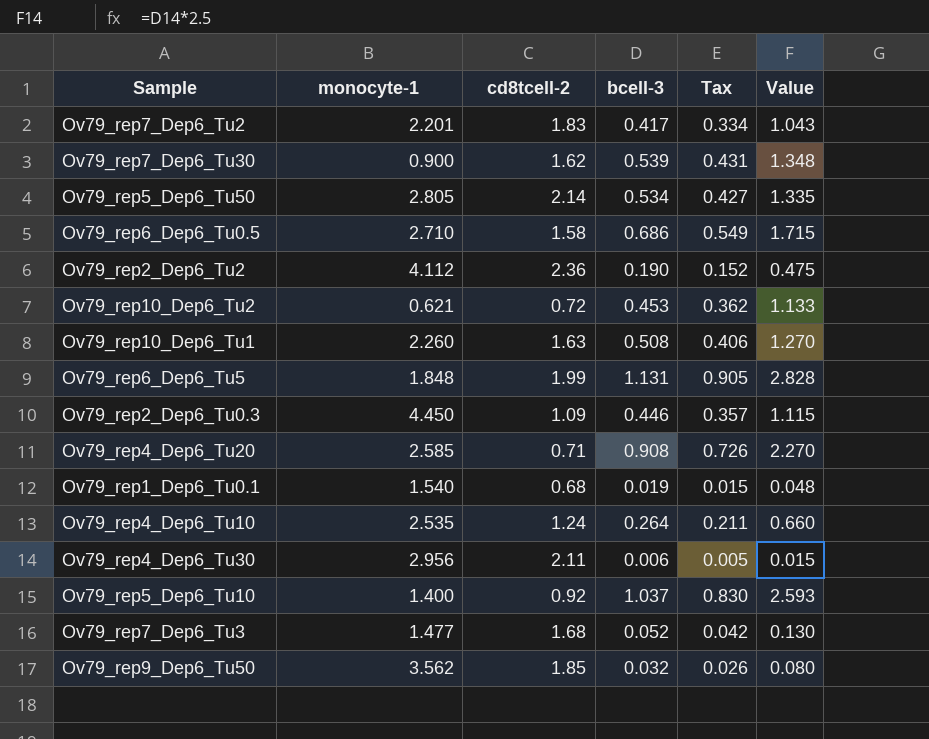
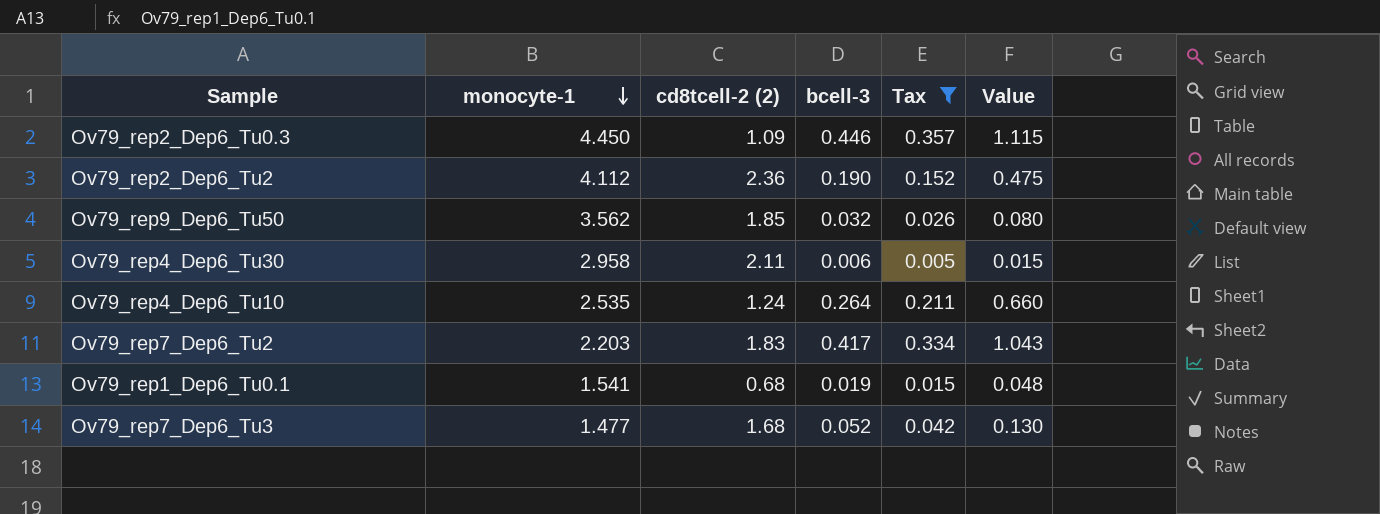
filter: none -> Tax <= 0.357
row order: none -> monocyte-1 descending
column name: cd8tcell-2 -> cd8tcell-2 (2)
Ov79_rep4_Dep6_Tu30 | monocyte-1: 2.956 -> 2.958
Ov79_rep7_Dep6_Tu2 | monocyte-1: 2.201 -> 2.203
Ov79_rep1_Dep6_Tu0.1 | monocyte-1: 1.540 -> 1.541

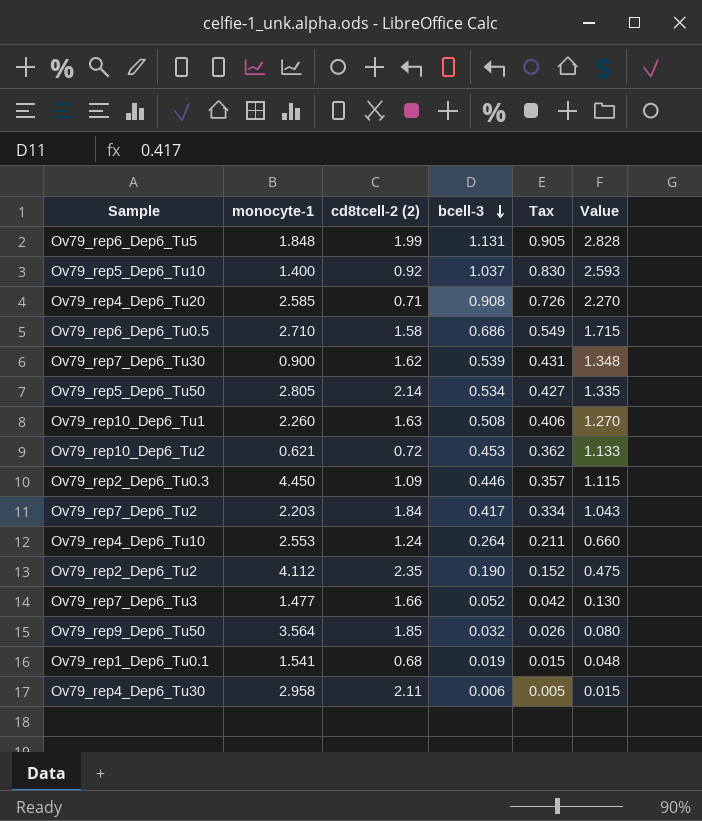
filter: Tax <= 0.357 -> none
row order: monocyte-1 descending -> bcell-3 descending
Ov79_rep7_Dep6_Tu2 | cd8tcell-2 (2): 1.83 -> 1.84
Ov79_rep4_Dep6_Tu10 | monocyte-1: 2.535 -> 2.553
Ov79_rep2_Dep6_Tu2 | cd8tcell-2 (2): 2.36 -> 2.35
Ov79_rep7_Dep6_Tu3 | cd8tcell-2 (2): 1.68 -> 1.66
Ov79_rep9_Dep6_Tu50 | monocyte-1: 3.562 -> 3.564

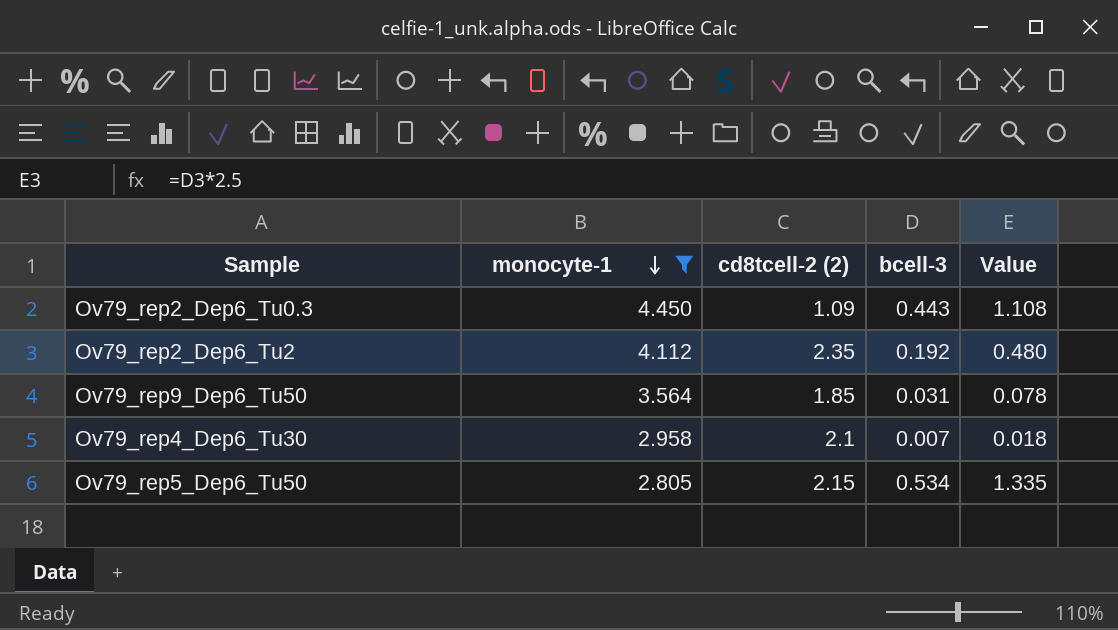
filter: none -> monocyte-1 >= 2.805
row order: bcell-3 descending -> monocyte-1 descending
column Tax | formula: [bcell-3] * 0.8 -> none
Ov79_rep2_Dep6_Tu0.3 | bcell-3: 0.446 -> 0.443
Ov79_rep2_Dep6_Tu0.3 | Value: 1.115 -> 1.108
Ov79_rep2_Dep6_Tu2 | bcell-3: 0.190 -> 0.192
Ov79_rep2_Dep6_Tu2 | Value: 0.475 -> 0.480
Ov79_rep9_Dep6_Tu50 | bcell-3: 0.032 -> 0.031
Ov79_rep9_Dep6_Tu50 | Value: 0.080 -> 0.078
Ov79_rep4_Dep6_Tu30 | cd8tcell-2 (2): 2.11 -> 2.1
Ov79_rep4_Dep6_Tu30 | bcell-3: 0.006 -> 0.007
Ov79_rep4_Dep6_Tu30 | Value: 0.015 -> 0.018
Ov79_rep5_Dep6_Tu50 | cd8tcell-2 (2): 2.14 -> 2.15

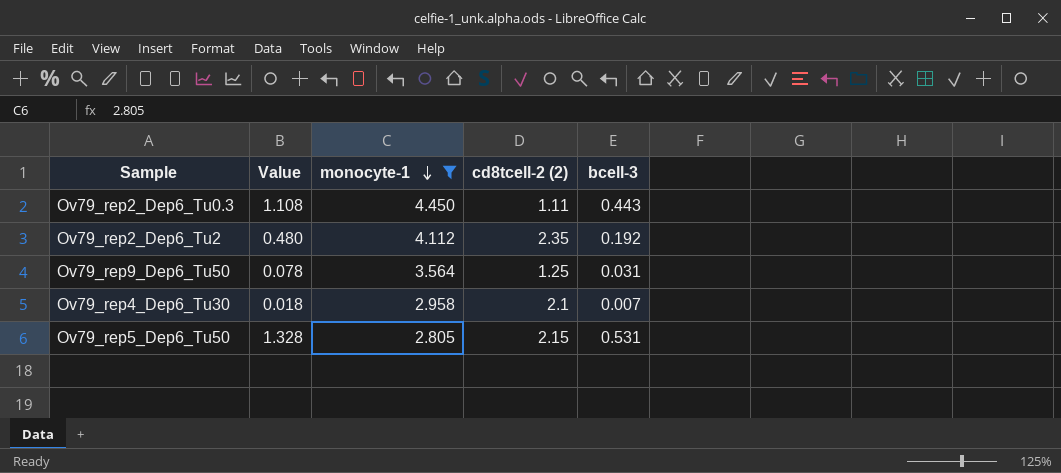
column Value | position: 5 -> 2
Ov79_rep2_Dep6_Tu0.3 | cd8tcell-2 (2): 1.09 -> 1.11
Ov79_rep9_Dep6_Tu50 | cd8tcell-2 (2): 1.85 -> 1.25
Ov79_rep5_Dep6_Tu50 | Value: 1.335 -> 1.328
Ov79_rep5_Dep6_Tu50 | bcell-3: 0.534 -> 0.531

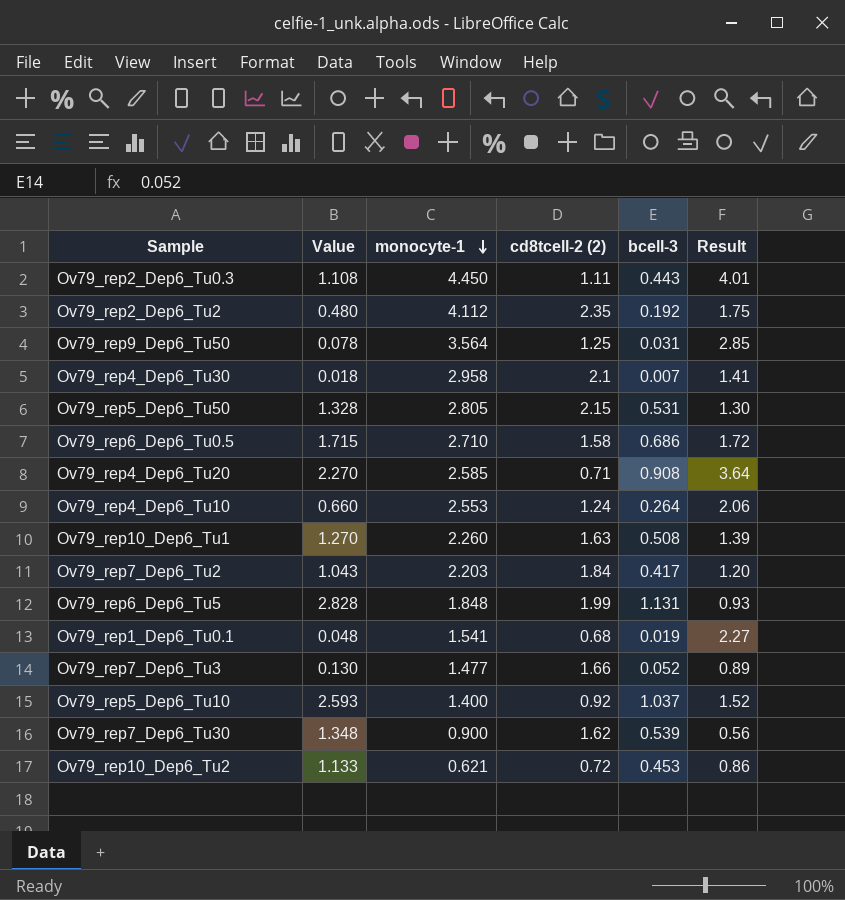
filter: monocyte-1 >= 2.805 -> none
column Result | formula: none -> [monocyte-1] / [cd8tcell-2 (2)]

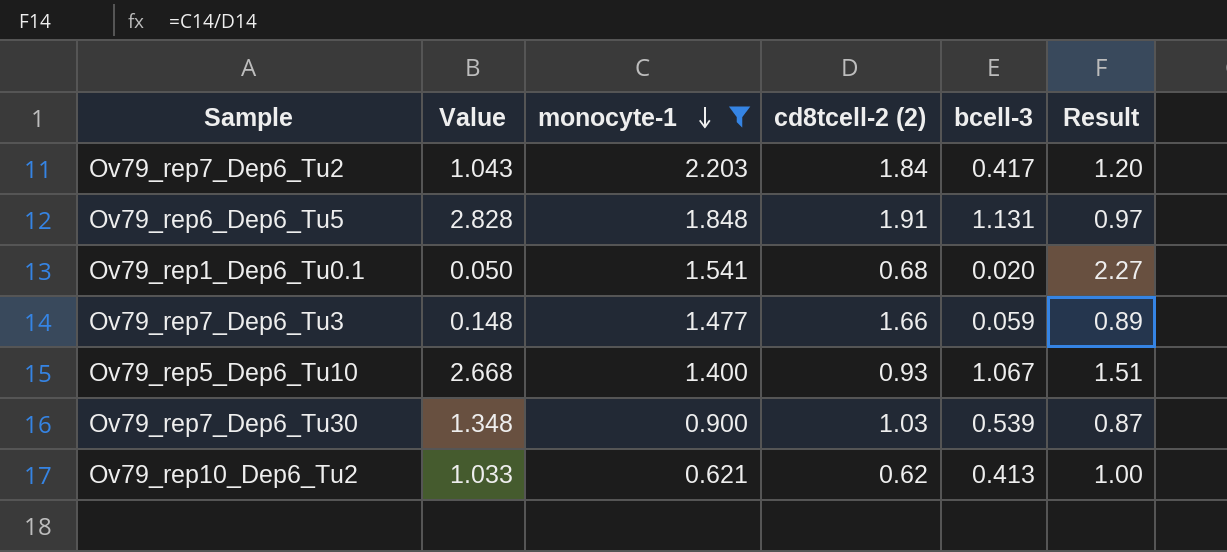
filter: none -> monocyte-1 <= 2.203
Ov79_rep6_Dep6_Tu5 | cd8tcell-2 (2): 1.99 -> 1.91
Ov79_rep6_Dep6_Tu5 | Result: 0.93 -> 0.97
Ov79_rep1_Dep6_Tu0.1 | Value: 0.048 -> 0.050
Ov79_rep1_Dep6_Tu0.1 | bcell-3: 0.019 -> 0.020
Ov79_rep7_Dep6_Tu3 | Value: 0.130 -> 0.148
Ov79_rep7_Dep6_Tu3 | bcell-3: 0.052 -> 0.059
Ov79_rep5_Dep6_Tu10 | Value: 2.593 -> 2.668
Ov79_rep5_Dep6_Tu10 | cd8tcell-2 (2): 0.92 -> 0.93
Ov79_rep5_Dep6_Tu10 | bcell-3: 1.037 -> 1.067
Ov79_rep5_Dep6_Tu10 | Result: 1.52 -> 1.51
Ov79_rep7_Dep6_Tu30 | cd8tcell-2 (2): 1.62 -> 1.03
Ov79_rep7_Dep6_Tu30 | Result: 0.56 -> 0.87
Ov79_rep10_Dep6_Tu2 | Value: 1.133 -> 1.033
Ov79_rep10_Dep6_Tu2 | cd8tcell-2 (2): 0.72 -> 0.62
Ov79_rep10_Dep6_Tu2 | bcell-3: 0.453 -> 0.413
Ov79_rep10_Dep6_Tu2 | Result: 0.86 -> 1.00

